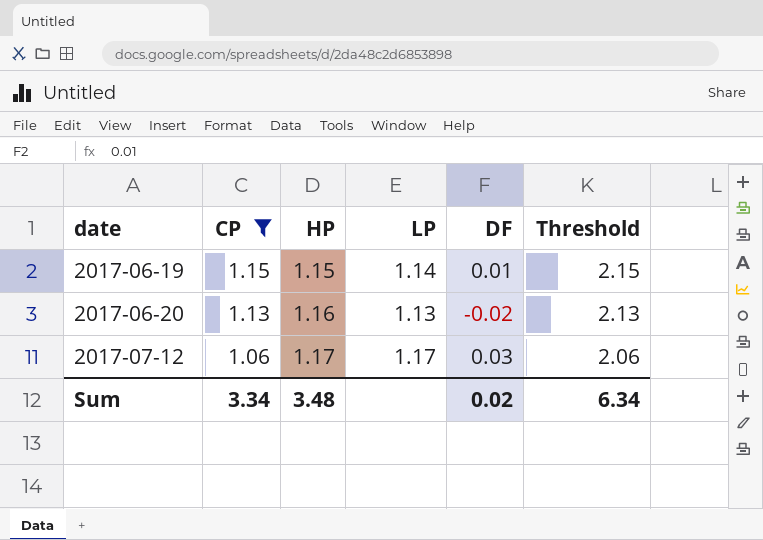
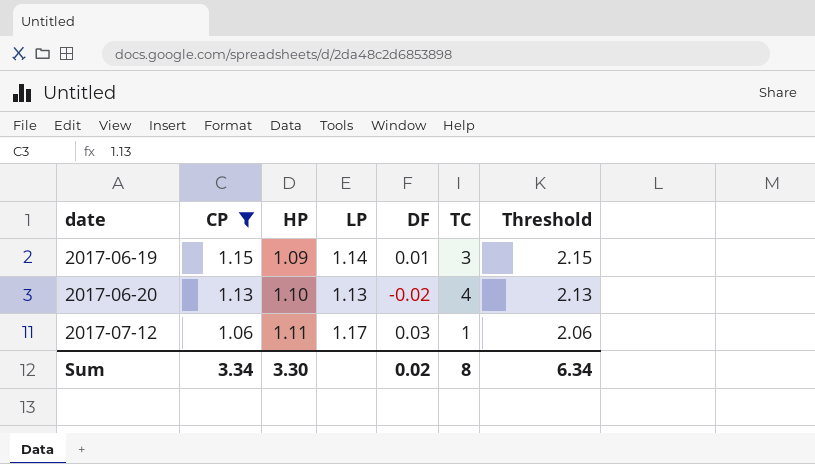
column TC | position: none -> 6
2017-06-19 | HP: 1.15 -> 1.09
2017-06-20 | HP: 1.16 -> 1.10
2017-07-12 | HP: 1.17 -> 1.11
Sum | HP: 3.48 -> 3.30

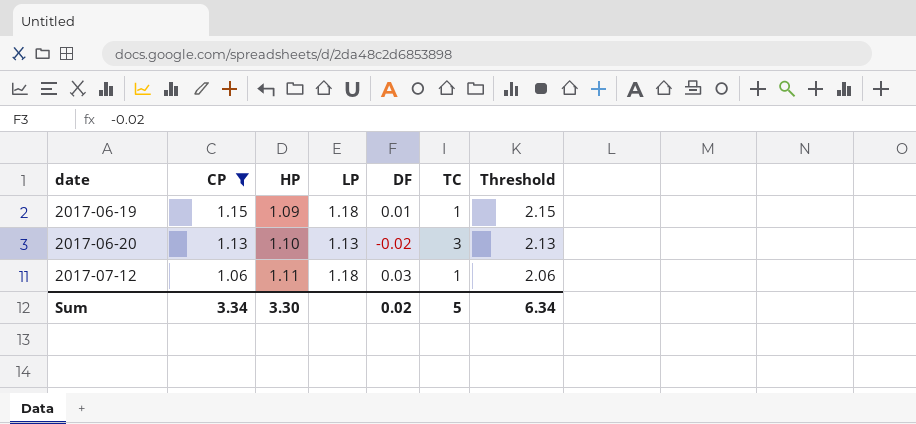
2017-06-19 | LP: 1.14 -> 1.18
2017-06-19 | TC: 3 -> 1
2017-06-20 | TC: 4 -> 3
2017-07-12 | LP: 1.17 -> 1.18
Sum | TC: 8 -> 5

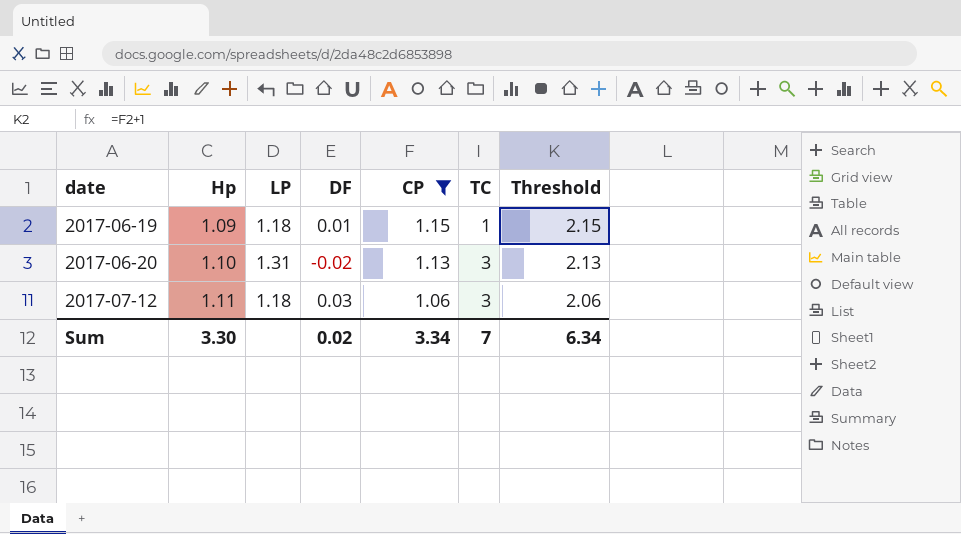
column name: HP -> Hp
column CP | position: 2 -> 5
2017-06-20 | LP: 1.13 -> 1.31
2017-07-12 | TC: 1 -> 3
Sum | TC: 5 -> 7

